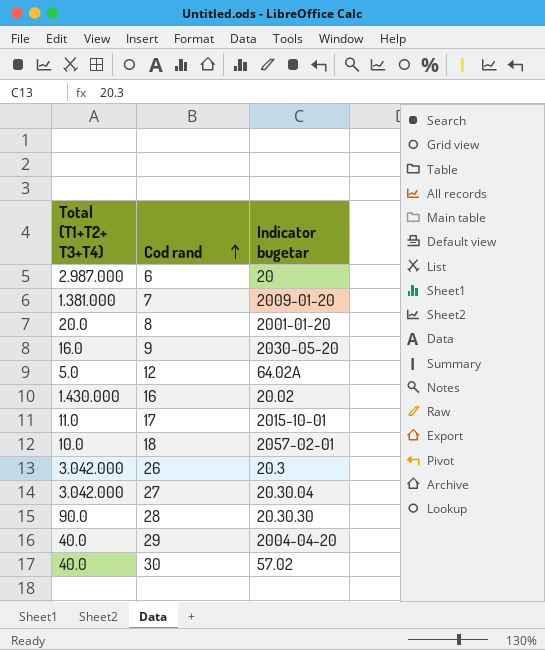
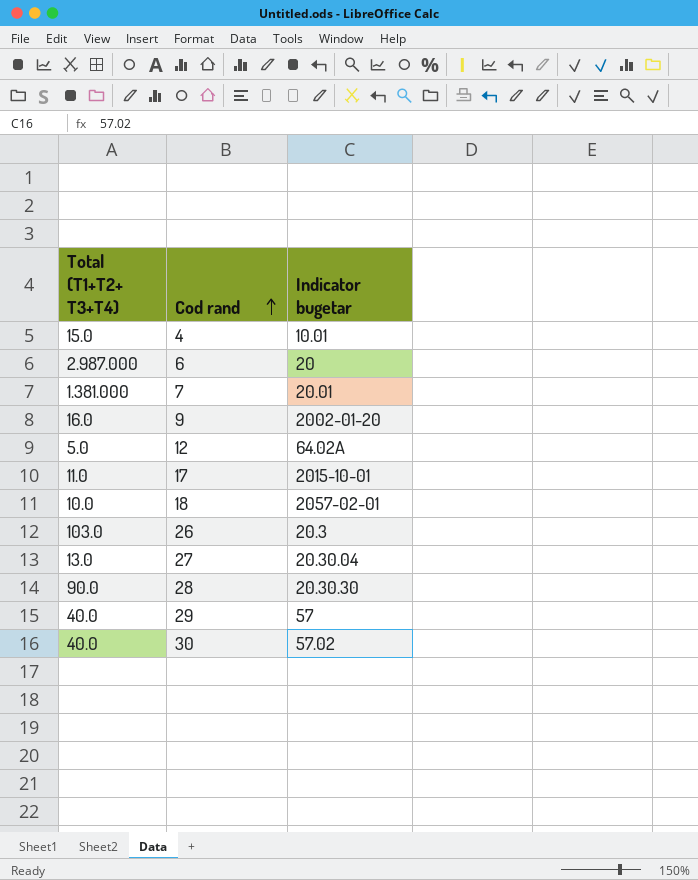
row 8: 20.0 | 2001-01-20 -> none
row 16: 1.430.000 | 20.02 -> none
row 4: none -> 15.0 | 10.01
7 | Indicator bugetar: 2009-01-20 -> 20.01
9 | Indicator bugetar: 2030-05-20 -> 2002-01-20
26 | Total (T1+T2+ T3+T4): 3.042.000 -> 103.0
27 | Total (T1+T2+ T3+T4): 3.042.000 -> 13.0
29 | Indicator bugetar: 2004-04-20 -> 57

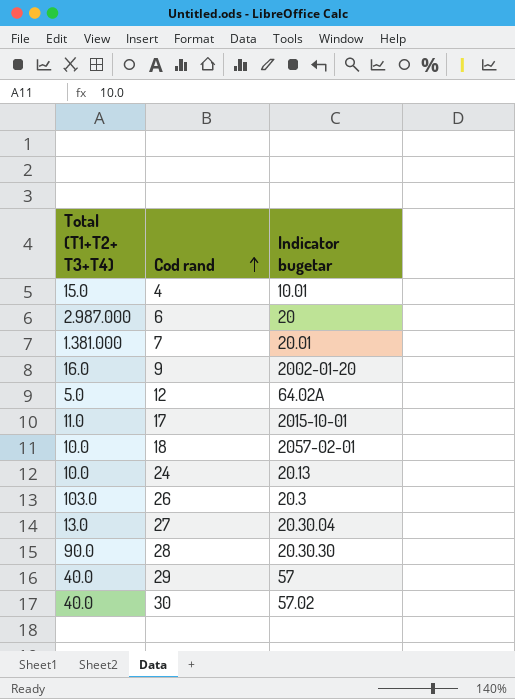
row 24: none -> 10.0 | 20.13

